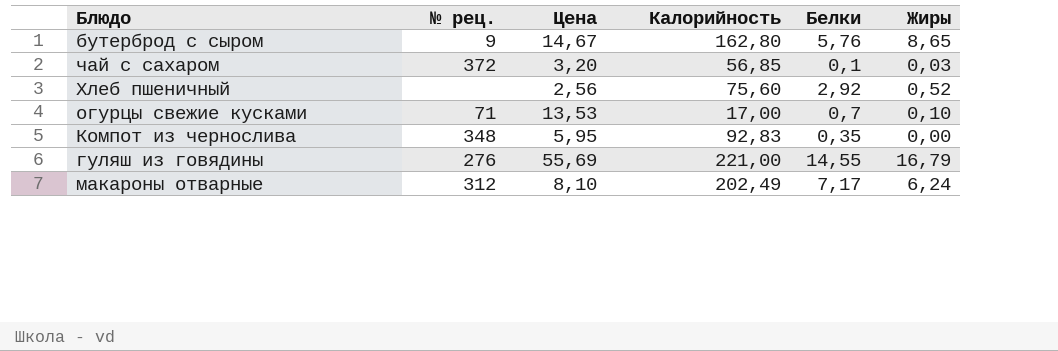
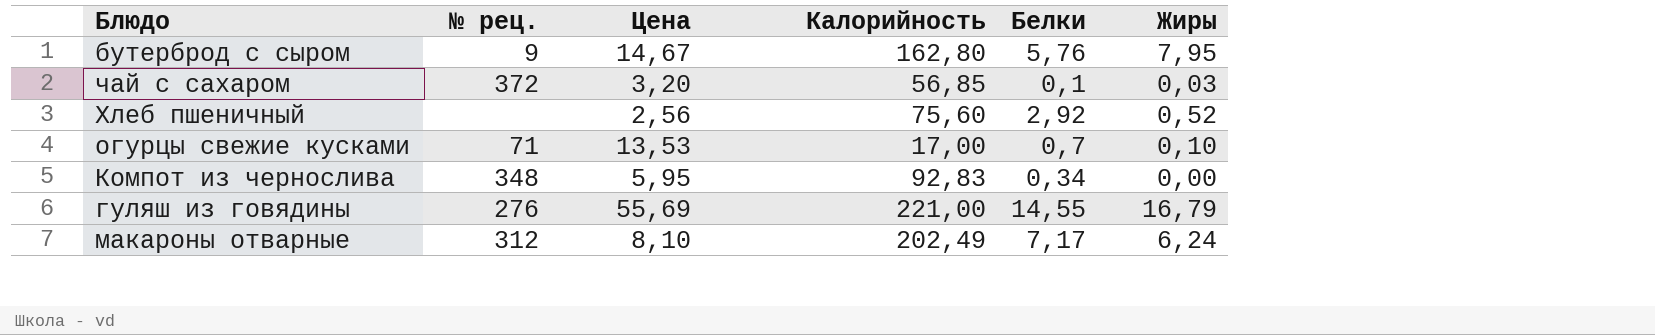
бутерброд с сыром | Жиры: 8,65 -> 7,95
Компот из чернослива | Белки: 0,35 -> 0,34

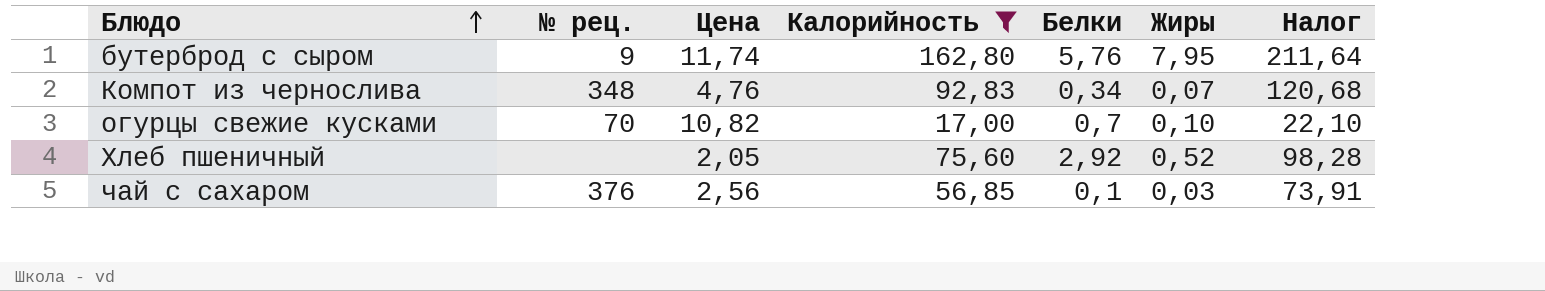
filter: none -> Калорийность <= 162,80
row order: none -> Блюдо ascending
column Налог | formula: none -> [Калорийность] * 1,3
бутерброд с сыром | Цена: 14,67 -> 11,74
Компот из чернослива | Цена: 5,95 -> 4,76
Компот из чернослива | Жиры: 0,00 -> 0,07
огурцы свежие кусками | № рец.: 71 -> 70
огурцы свежие кусками | Цена: 13,53 -> 10,82
Хлеб пшеничный | Цена: 2,56 -> 2,05
чай с сахаром | № рец.: 372 -> 376
чай с сахаром | Цена: 3,20 -> 2,56

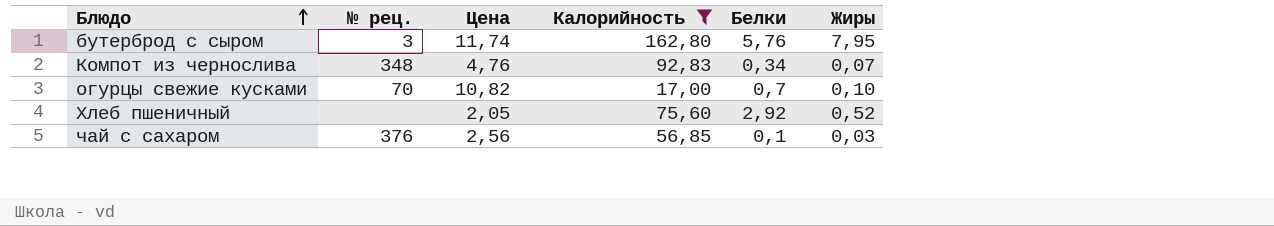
column Налог | formula: [Калорийность] * 1,3 -> none
бутерброд с сыром | № рец.: 9 -> 3

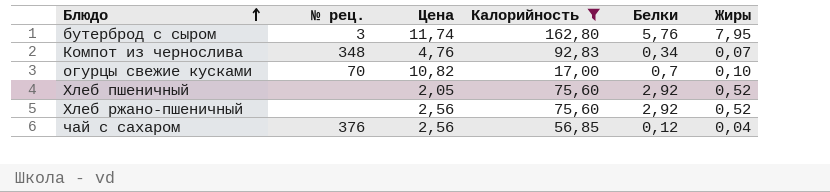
row Хлеб ржано-пшеничный: none -> none | 2,56 | 75,60 | 2,92 | 0,52
чай с сахаром | Белки: 0,1 -> 0,12
чай с сахаром | Жиры: 0,03 -> 0,04

